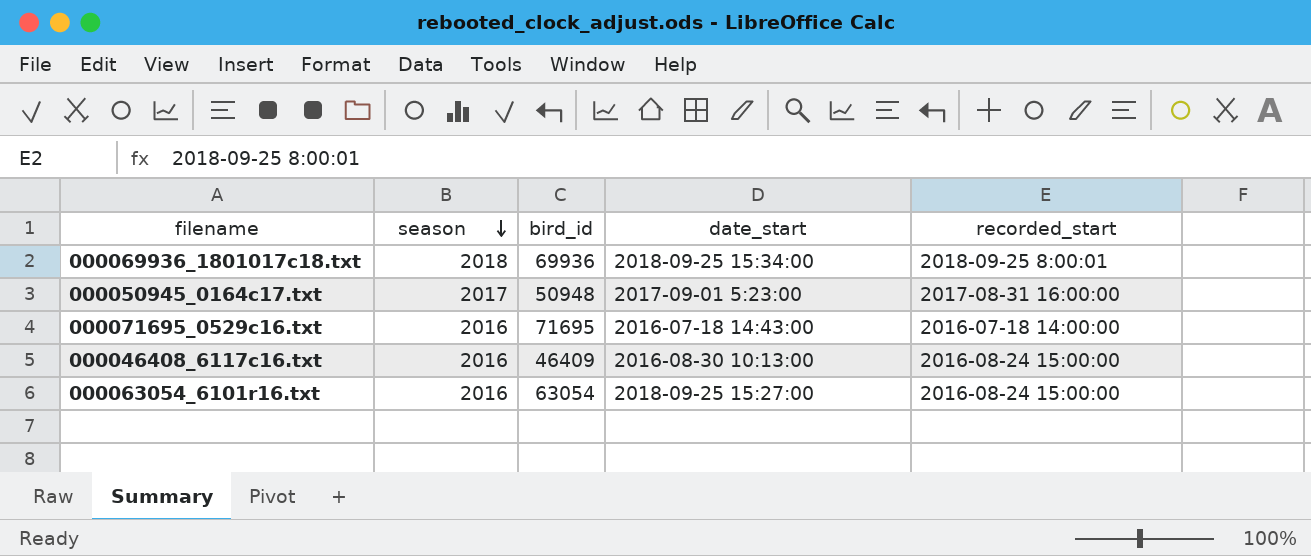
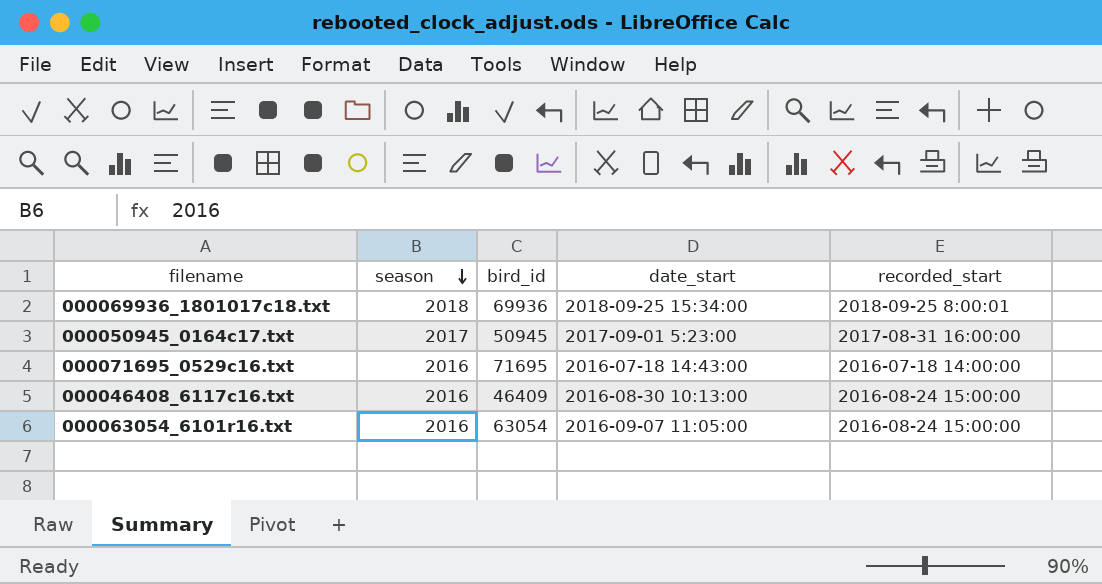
000050945_0164c17.txt | bird_id: 50948 -> 50945
000063054_6101r16.txt | date_start: 2018-09-25 15:27:00 -> 2016-09-07 11:05:00

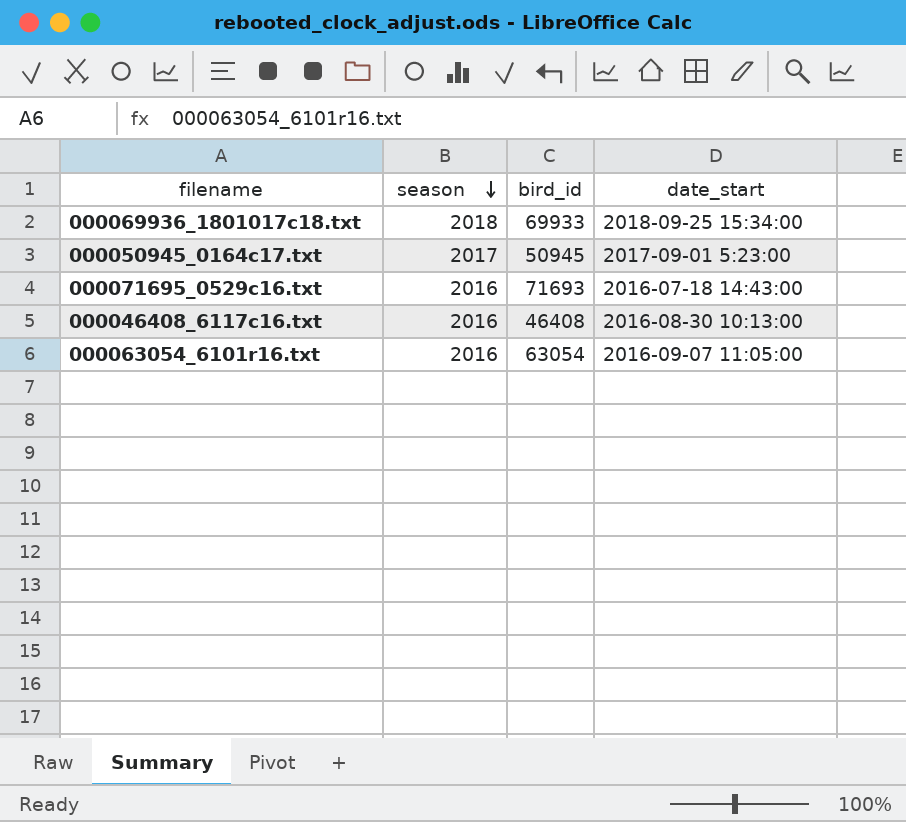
column recorded_start | position: 5 -> none
000069936_1801017c18.txt | bird_id: 69936 -> 69933
000071695_0529c16.txt | bird_id: 71695 -> 71693
000046408_6117c16.txt | bird_id: 46409 -> 46408

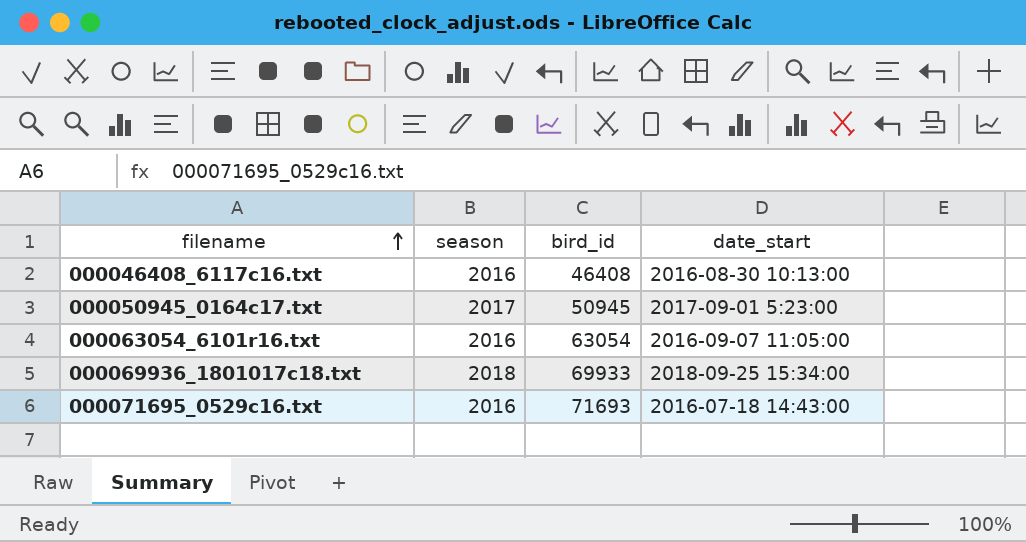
row order: season descending -> filename ascending

